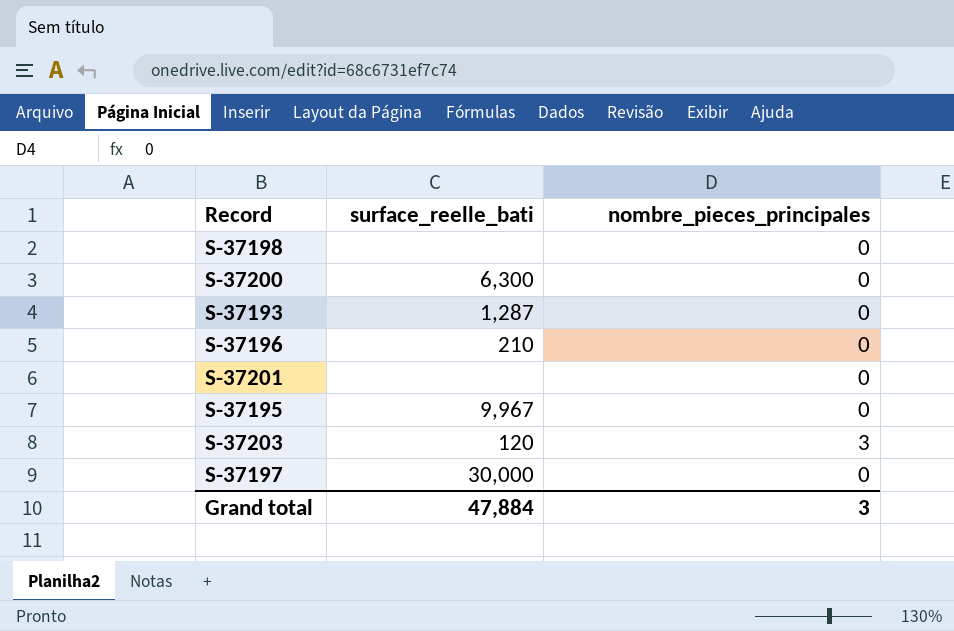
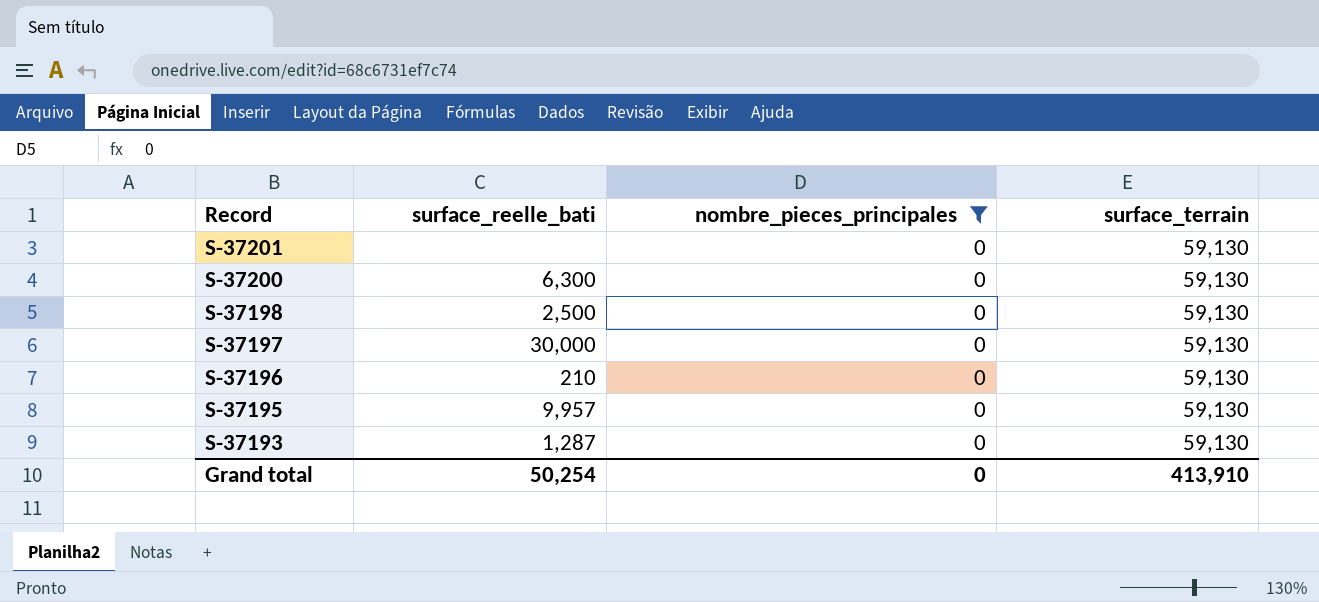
filter: none -> nombre_pieces_principales = 0
row order: none -> Record descending
column surface_terrain | position: none -> 4
S-37198 | surface_reelle_bati: none -> 2,500
S-37195 | surface_reelle_bati: 9,967 -> 9,957
Grand total | surface_reelle_bati: 47,884 -> 50,254
Grand total | nombre_pieces_principales: 3 -> 0

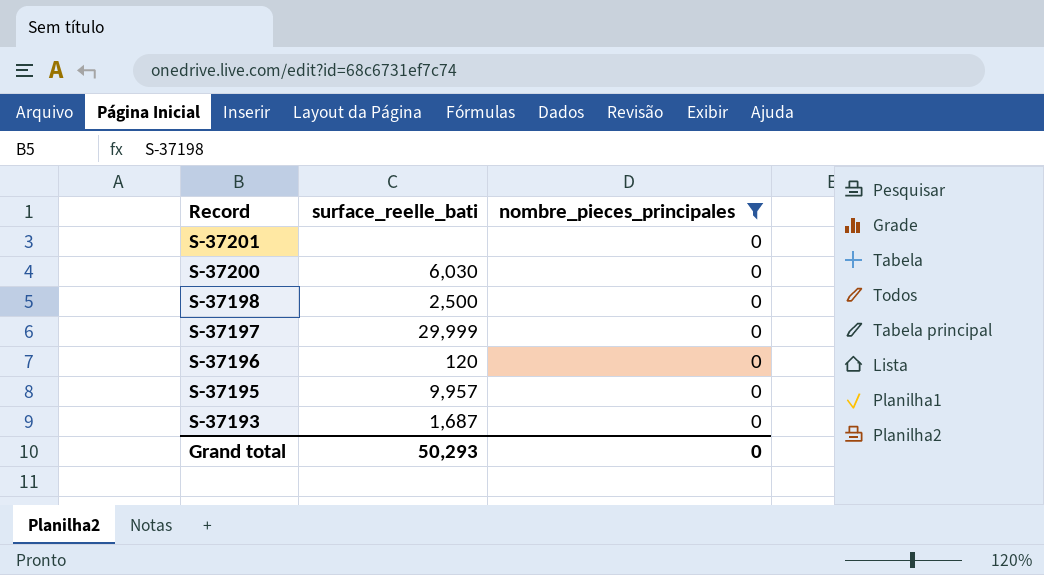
column surface_terrain | position: 4 -> none
S-37200 | surface_reelle_bati: 6,300 -> 6,030
S-37197 | surface_reelle_bati: 30,000 -> 29,999
S-37196 | surface_reelle_bati: 210 -> 120
S-37193 | surface_reelle_bati: 1,287 -> 1,687
Grand total | surface_reelle_bati: 50,254 -> 50,293

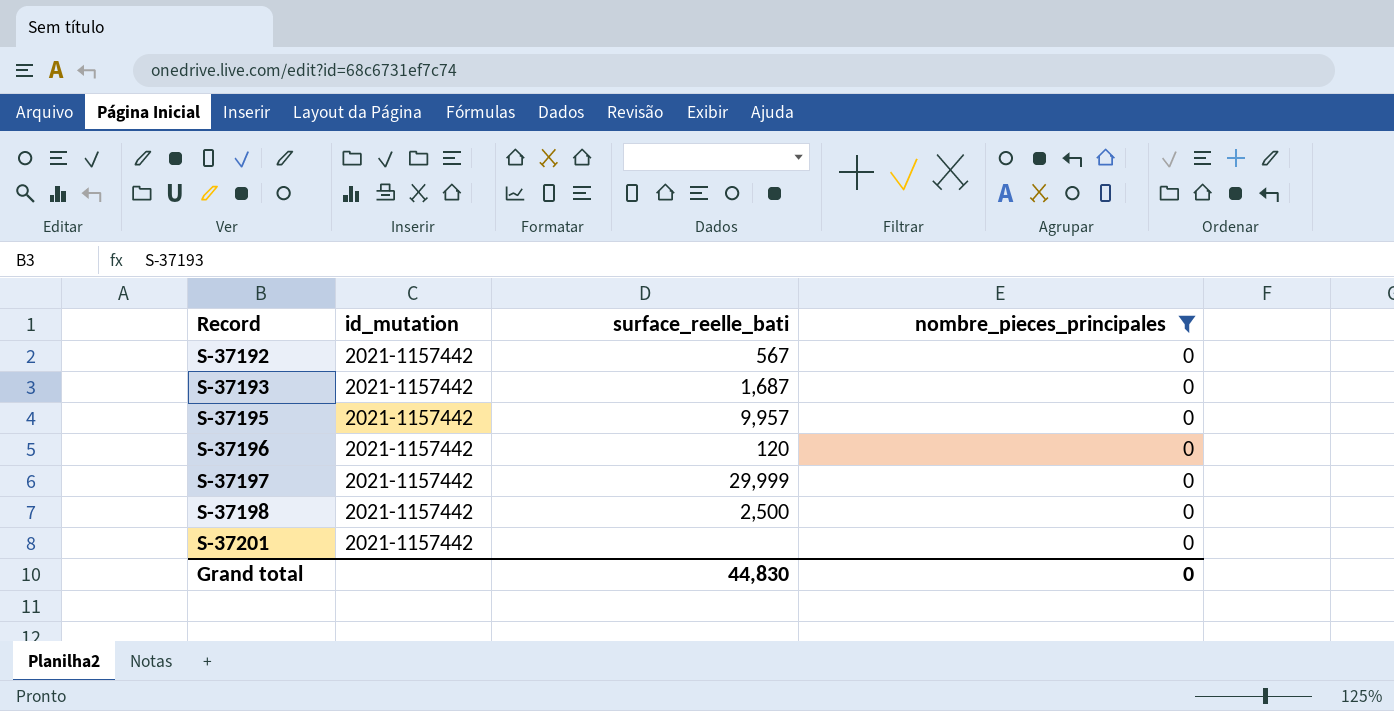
row order: Record descending -> Record ascending
column id_mutation | position: none -> 2
row S-37200: 6,030 | 0 -> none
row S-37192: none -> 2021-1157442 | 567 | 0
Grand total | surface_reelle_bati: 50,293 -> 44,830

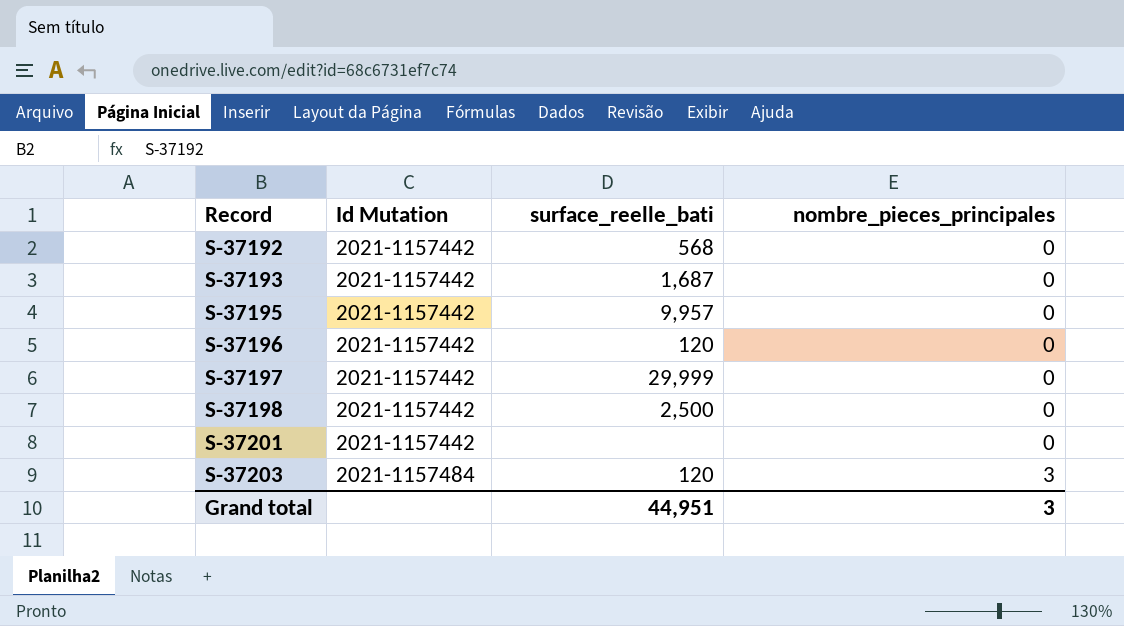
filter: nombre_pieces_principales = 0 -> none
column name: id_mutation -> Id Mutation
S-37192 | surface_reelle_bati: 567 -> 568
Grand total | surface_reelle_bati: 44,830 -> 44,951
Grand total | nombre_pieces_principales: 0 -> 3

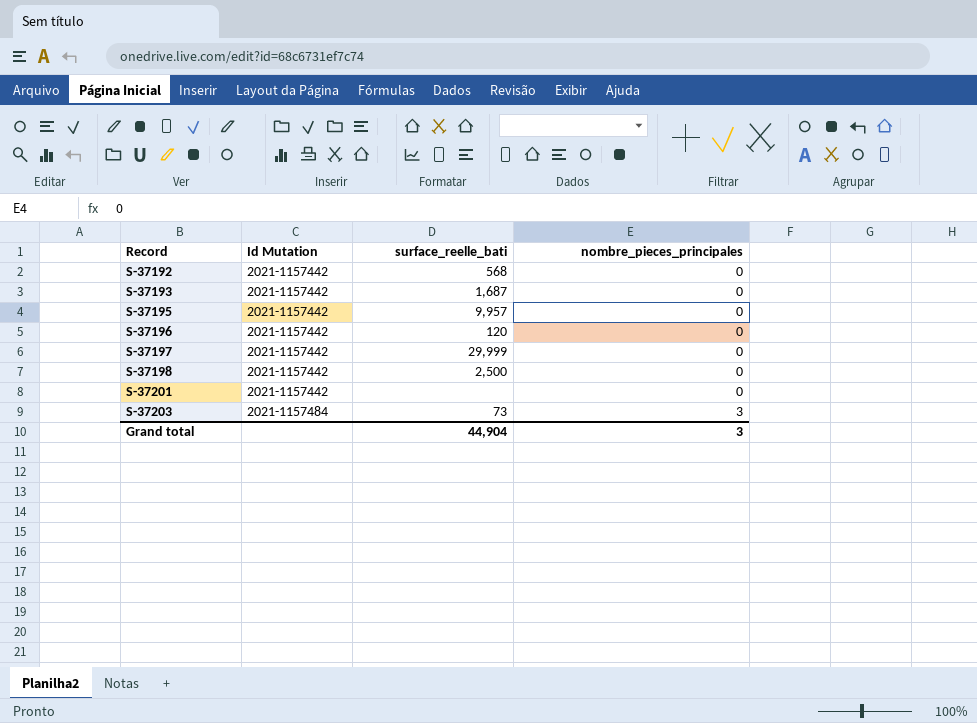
S-37203 | surface_reelle_bati: 120 -> 73
Grand total | surface_reelle_bati: 44,951 -> 44,904

